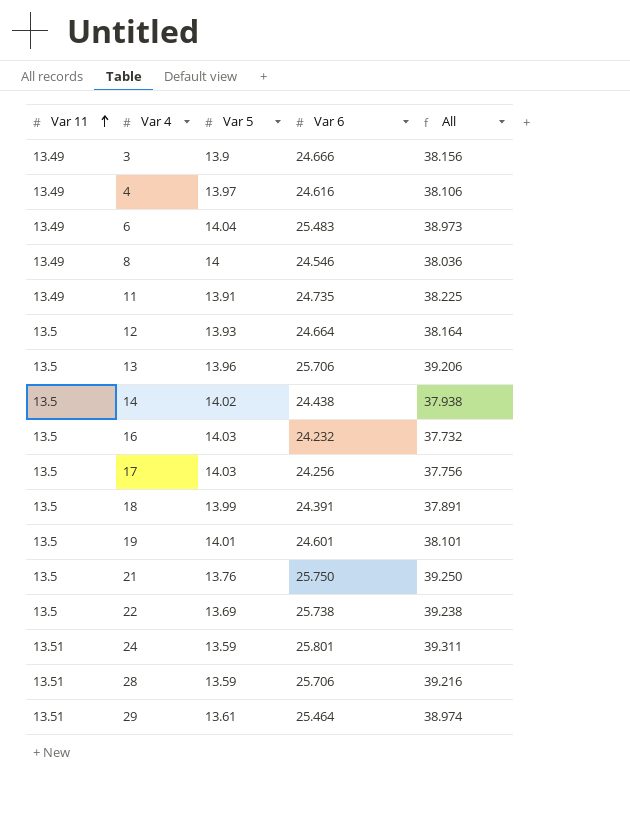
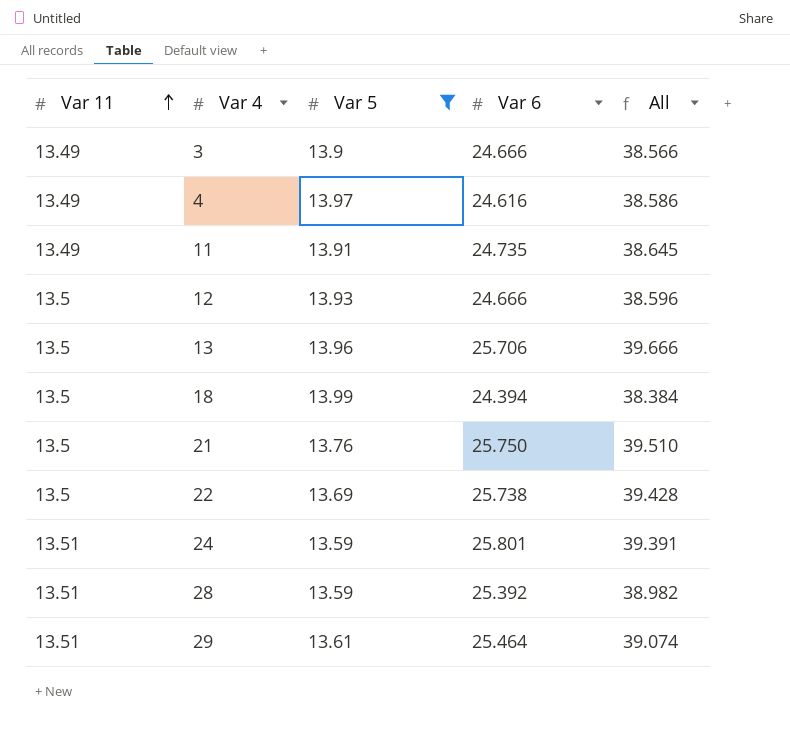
filter: none -> Var 5 <= 13.99
column All | formula: [Var 11] + [Var 6] -> [Var 5] + [Var 6]
12 | Var 6: 24.664 -> 24.666
18 | Var 6: 24.391 -> 24.394
28 | Var 6: 25.706 -> 25.392

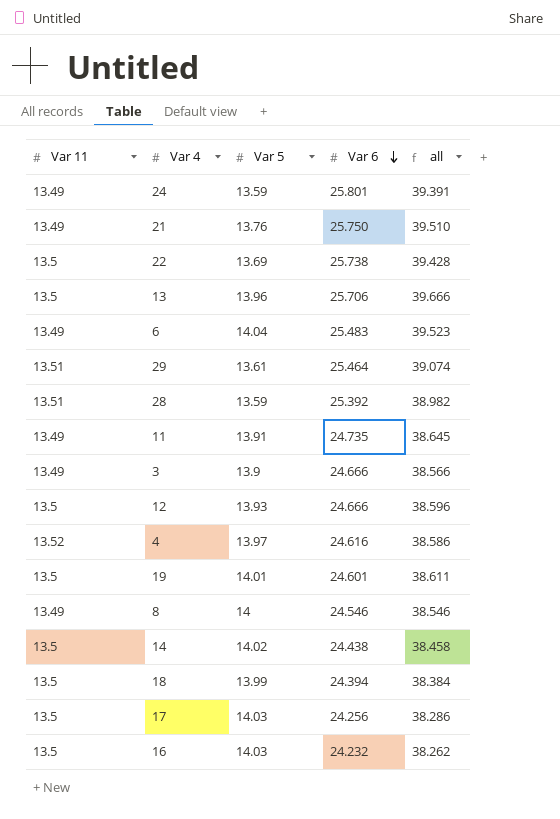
filter: Var 5 <= 13.99 -> none
row order: Var 11 ascending -> Var 6 descending
column name: All -> all
24 | Var 11: 13.51 -> 13.49
21 | Var 11: 13.5 -> 13.49
4 | Var 11: 13.49 -> 13.52

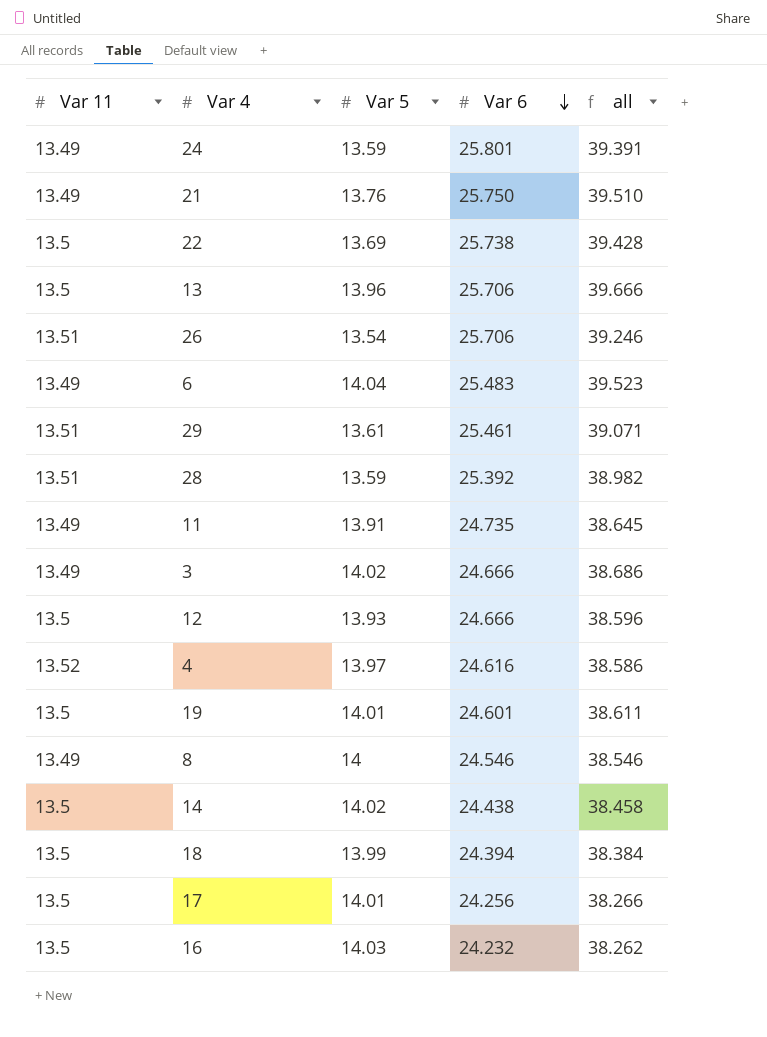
row 26: none -> 13.51 | 13.54 | 25.706 | 39.246
29 | Var 6: 25.464 -> 25.461
29 | all: 39.074 -> 39.071
3 | Var 5: 13.9 -> 14.02
3 | all: 38.566 -> 38.686
17 | Var 5: 14.03 -> 14.01
17 | all: 38.286 -> 38.266

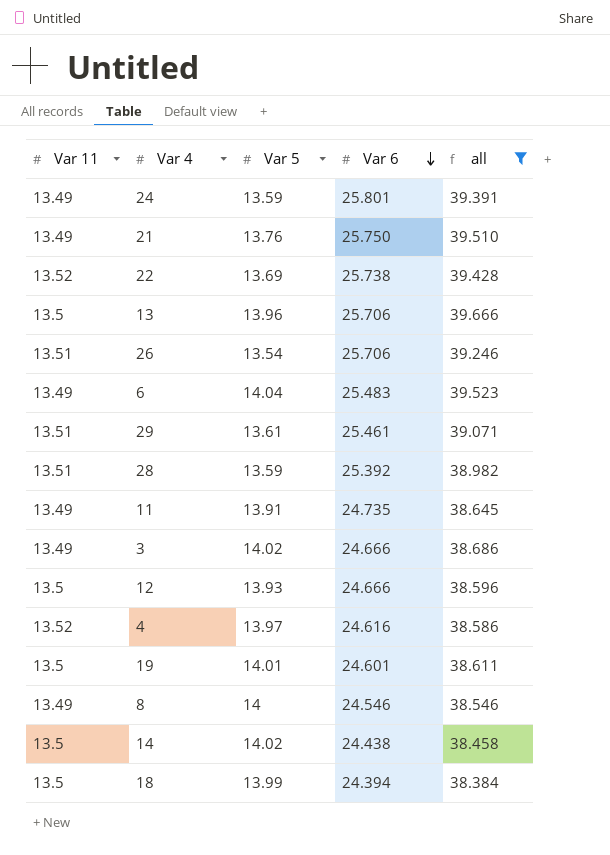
filter: none -> all >= 38.384
22 | Var 11: 13.5 -> 13.52

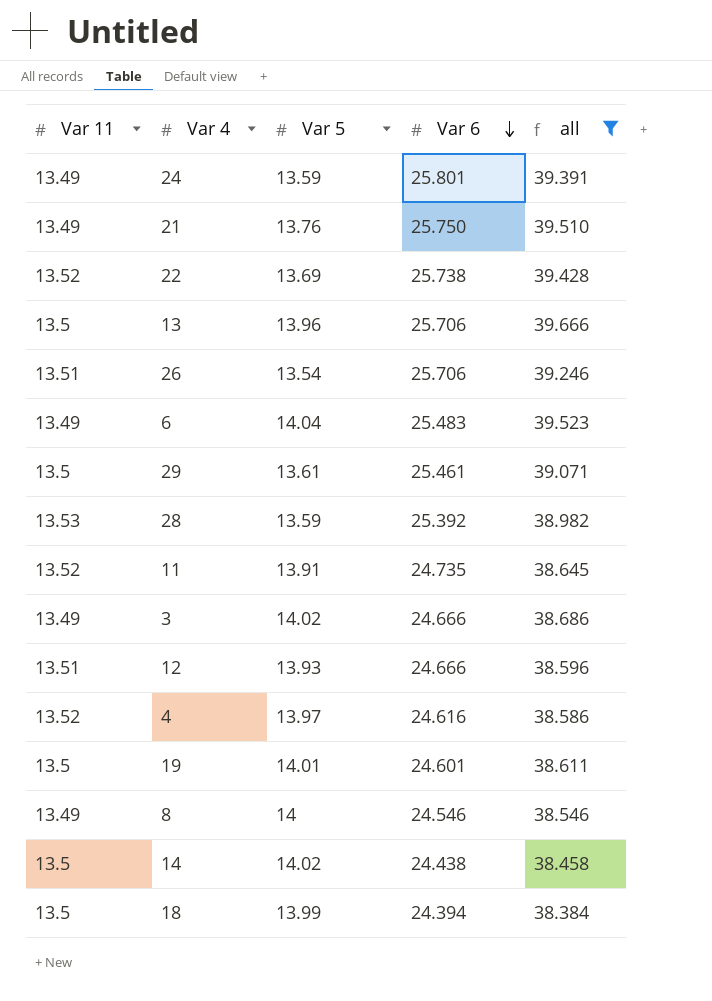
29 | Var 11: 13.51 -> 13.5
28 | Var 11: 13.51 -> 13.53
11 | Var 11: 13.49 -> 13.52
12 | Var 11: 13.5 -> 13.51

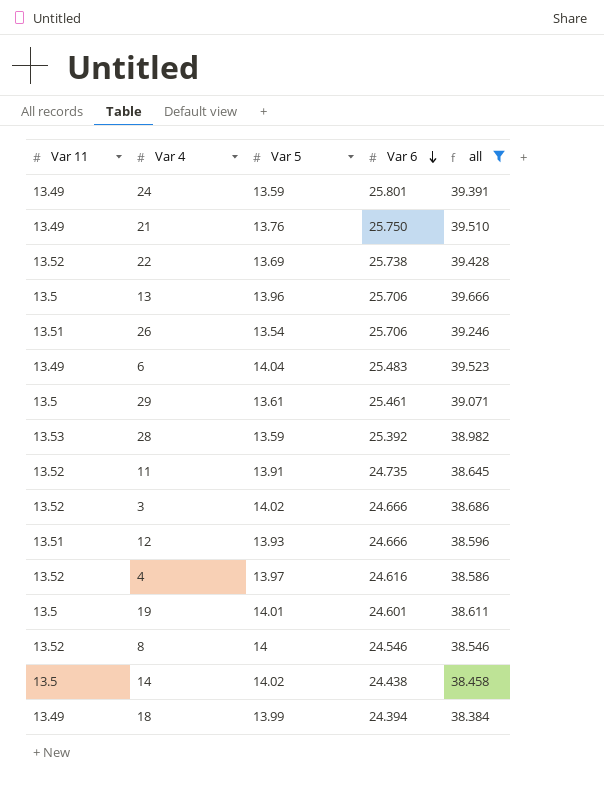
3 | Var 11: 13.49 -> 13.52
8 | Var 11: 13.49 -> 13.52
18 | Var 11: 13.5 -> 13.49

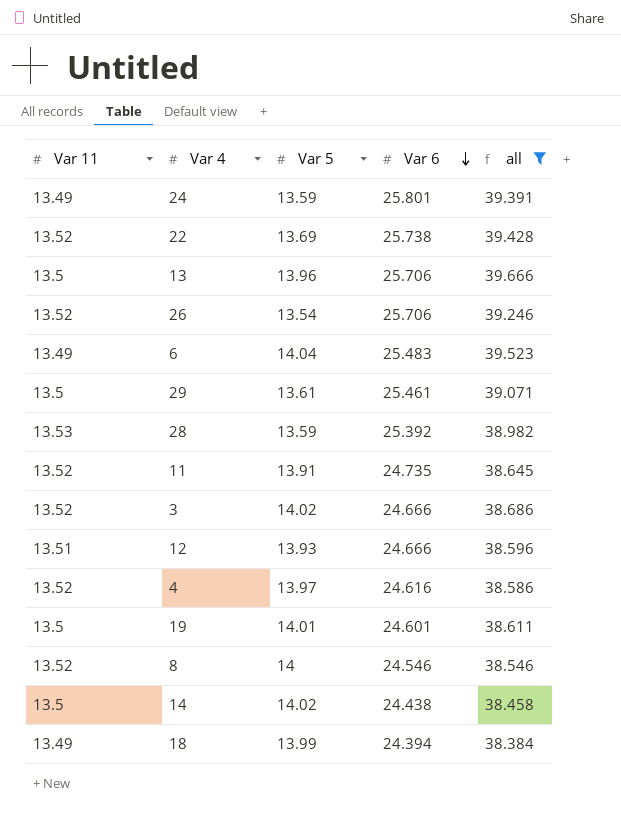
row 21: 13.49 | 13.76 | 25.750 | 39.510 -> none
26 | Var 11: 13.51 -> 13.52

